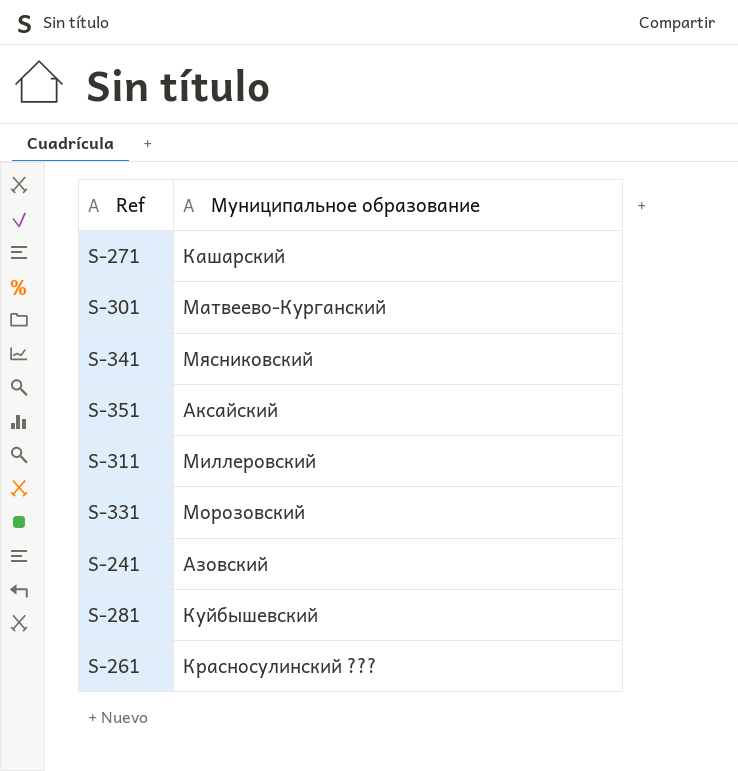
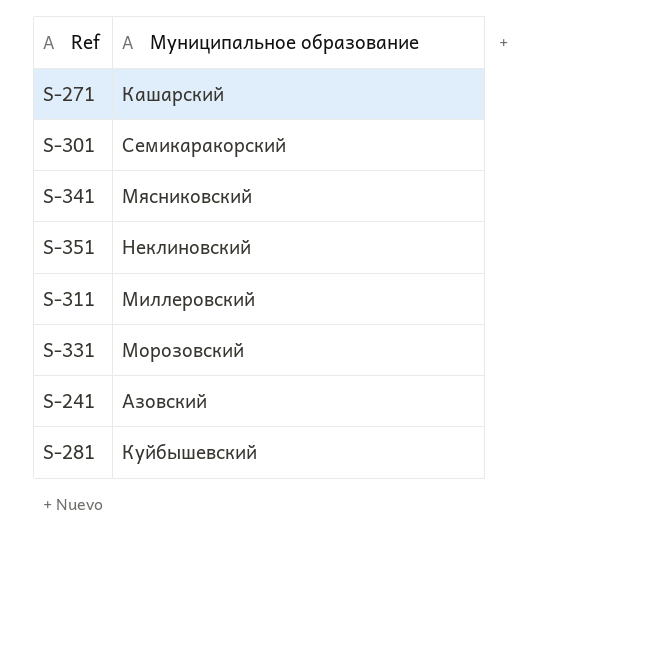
row S-261: Красносулинский ??? -> none
S-301 | Муниципальное образование: Матвеево-Курганский -> Семикаракорский
S-351 | Муниципальное образование: Аксайский -> Неклиновский

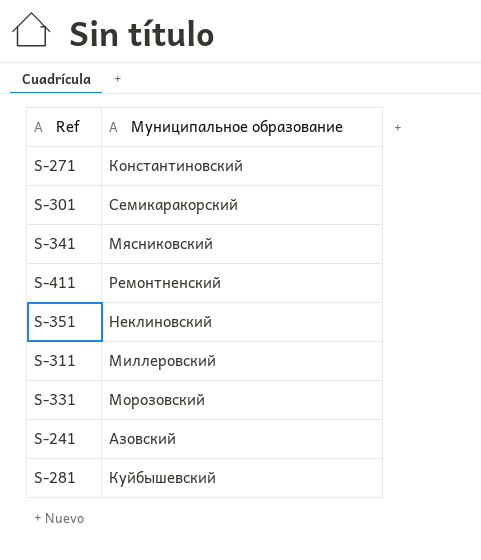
S-271 | Муниципальное образование: Кашарский -> Константиновский
row S-411: none -> Ремонтненский

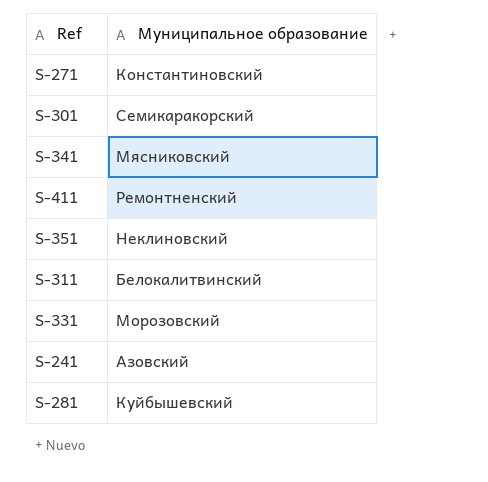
S-311 | Муниципальное образование: Миллеровский -> Белокалитвинский

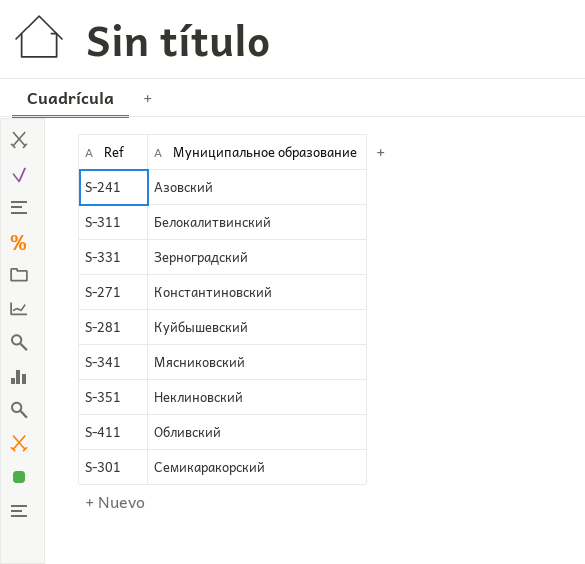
row order: none -> Муниципальное образование ascending
S-331 | Муниципальное образование: Морозовский -> Зерноградский
S-411 | Муниципальное образование: Ремонтненский -> Обливский

